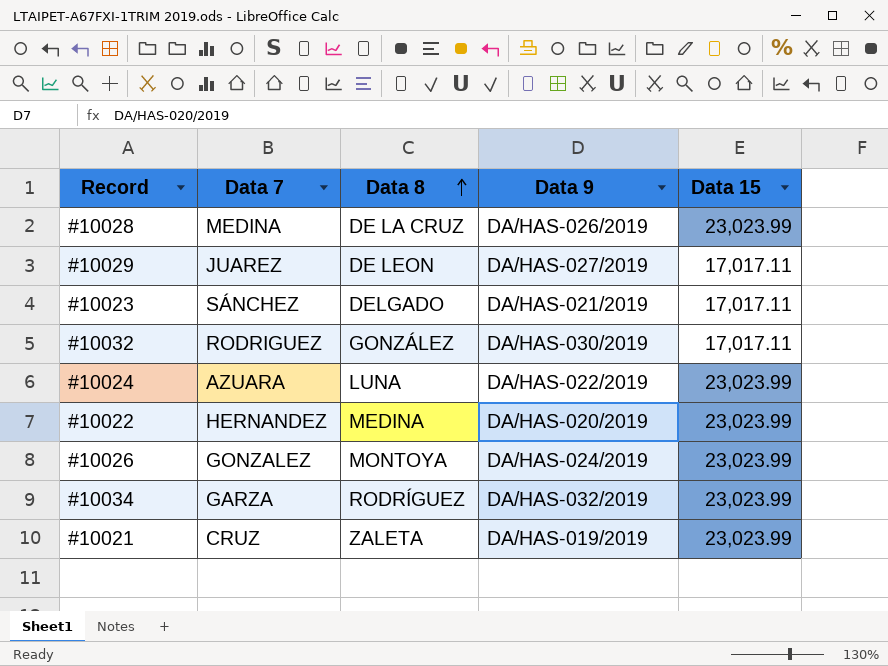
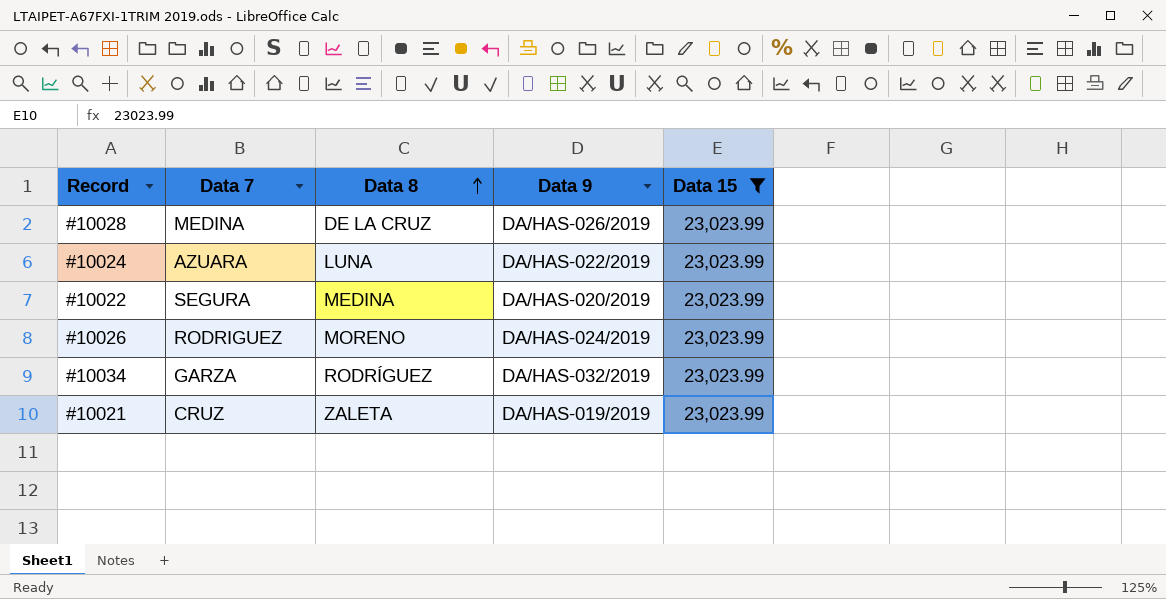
filter: none -> Data 15 = 23,023.99
#10022 | Data 7: HERNANDEZ -> SEGURA
#10026 | Data 7: GONZALEZ -> RODRIGUEZ
#10026 | Data 8: MONTOYA -> MORENO

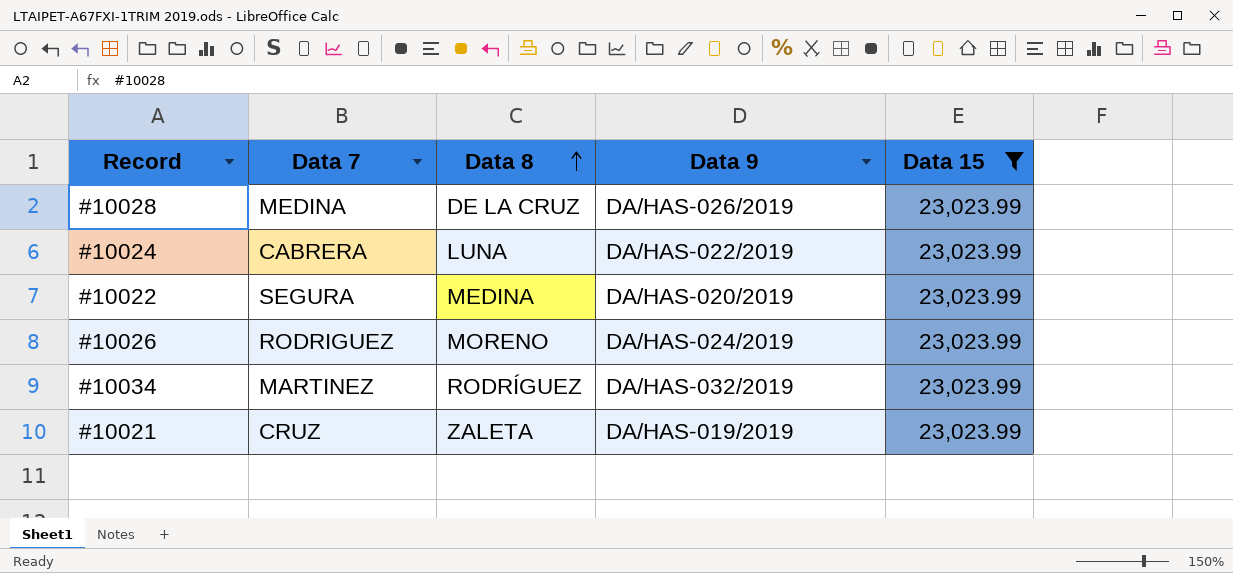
#10024 | Data 7: AZUARA -> CABRERA
#10034 | Data 7: GARZA -> MARTINEZ

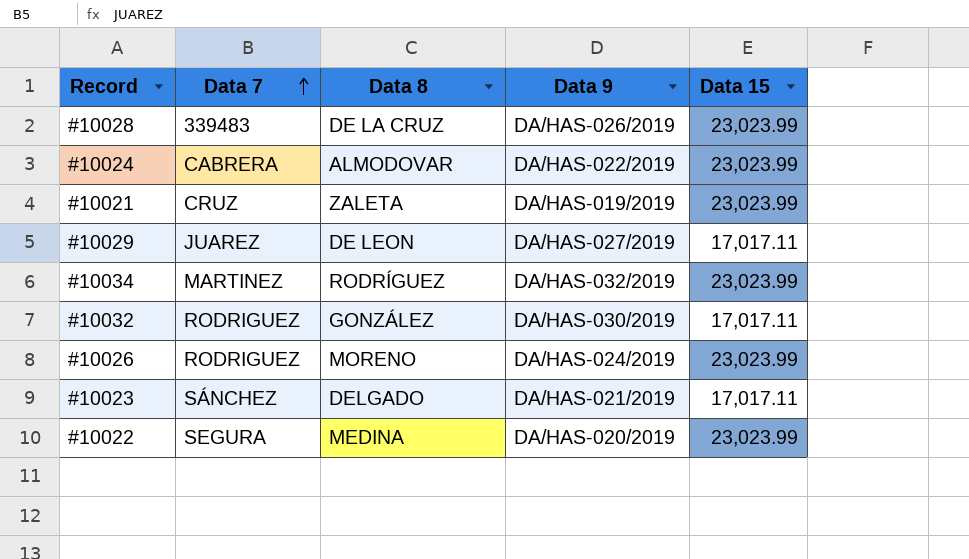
filter: Data 15 = 23,023.99 -> none
row order: Data 8 ascending -> Data 7 ascending
#10028 | Data 7: MEDINA -> 339483
#10024 | Data 8: LUNA -> ALMODOVAR

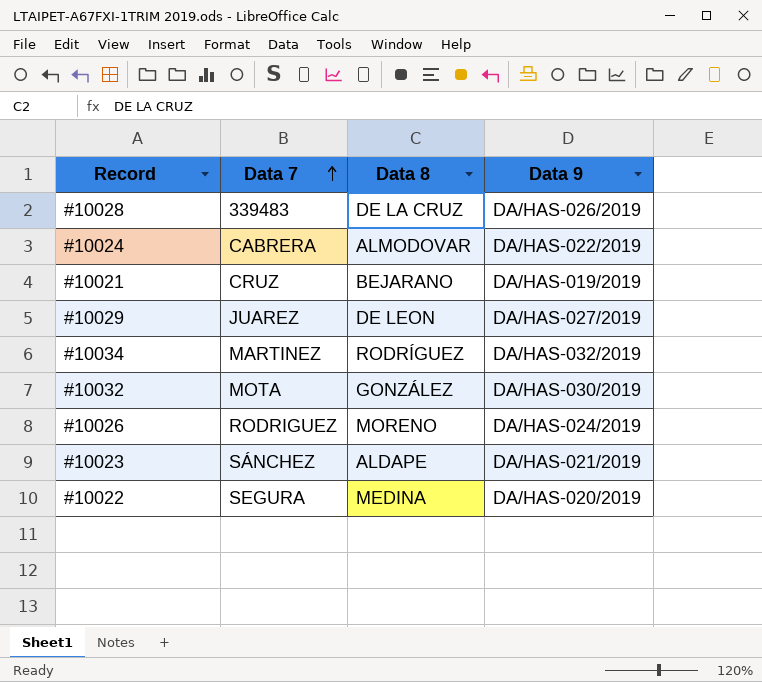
column Data 15 | position: 5 -> none
#10021 | Data 8: ZALETA -> BEJARANO
#10032 | Data 7: RODRIGUEZ -> MOTA
#10023 | Data 8: DELGADO -> ALDAPE

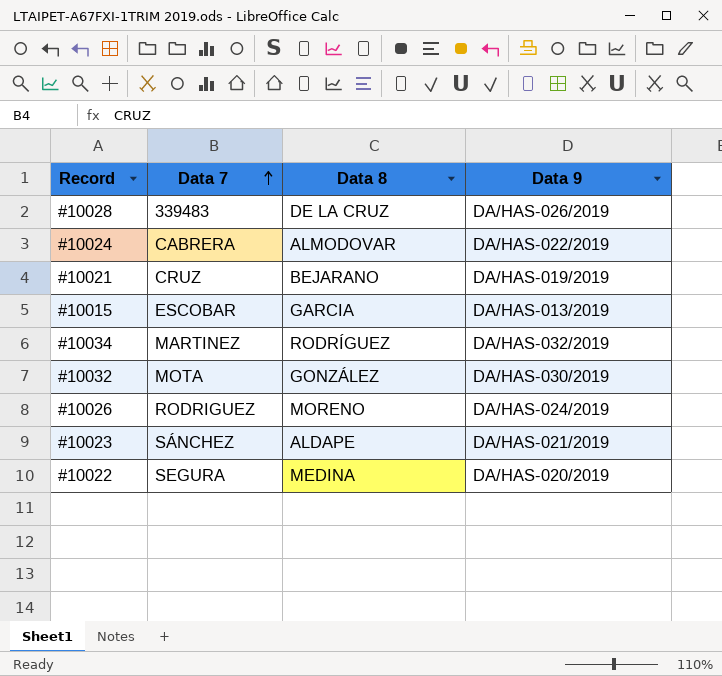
row #10029: JUAREZ | DE LEON | DA/HAS-027/2019 -> none
row #10015: none -> ESCOBAR | GARCIA | DA/HAS-013/2019

